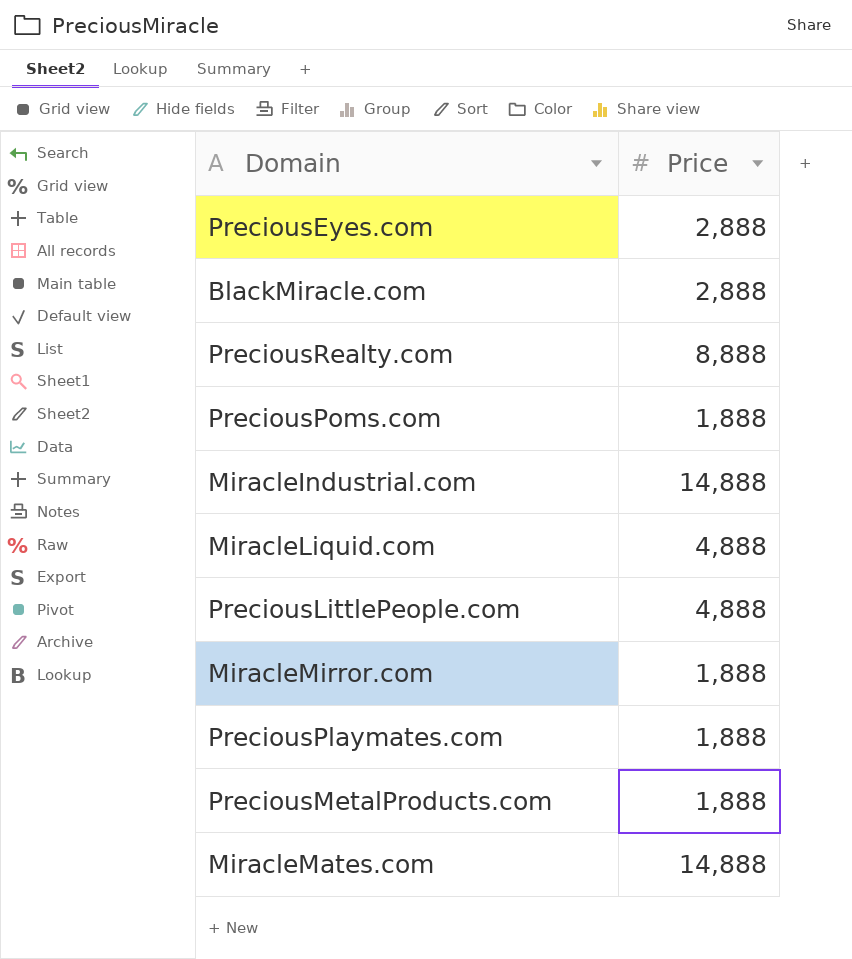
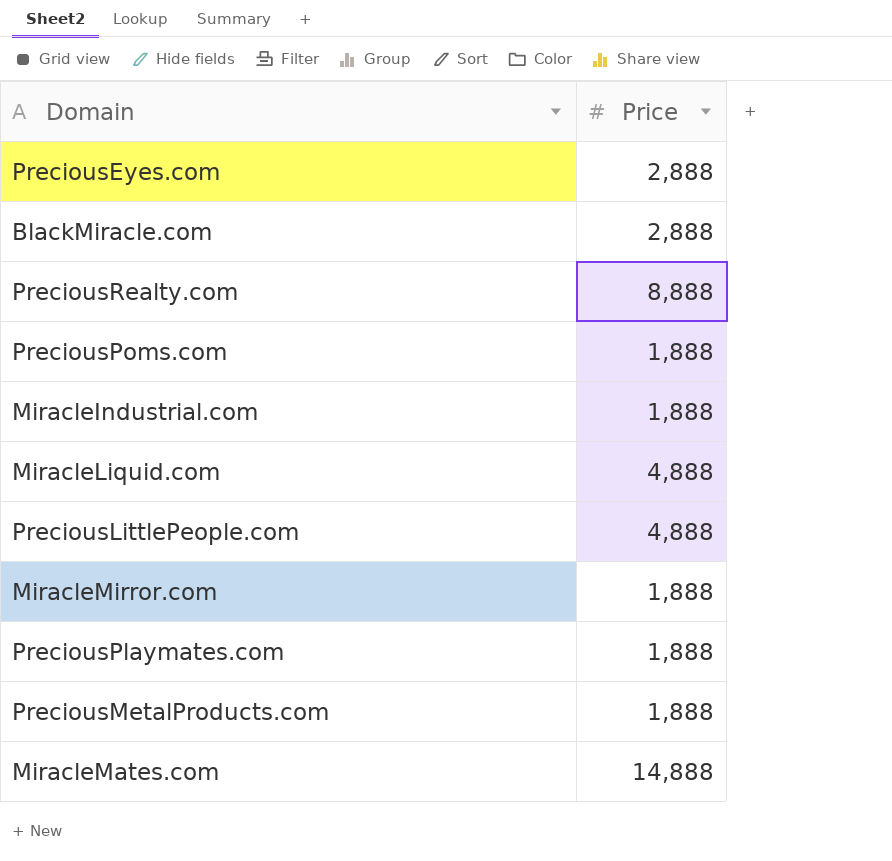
MiracleIndustrial.com | Price: 14,888 -> 1,888

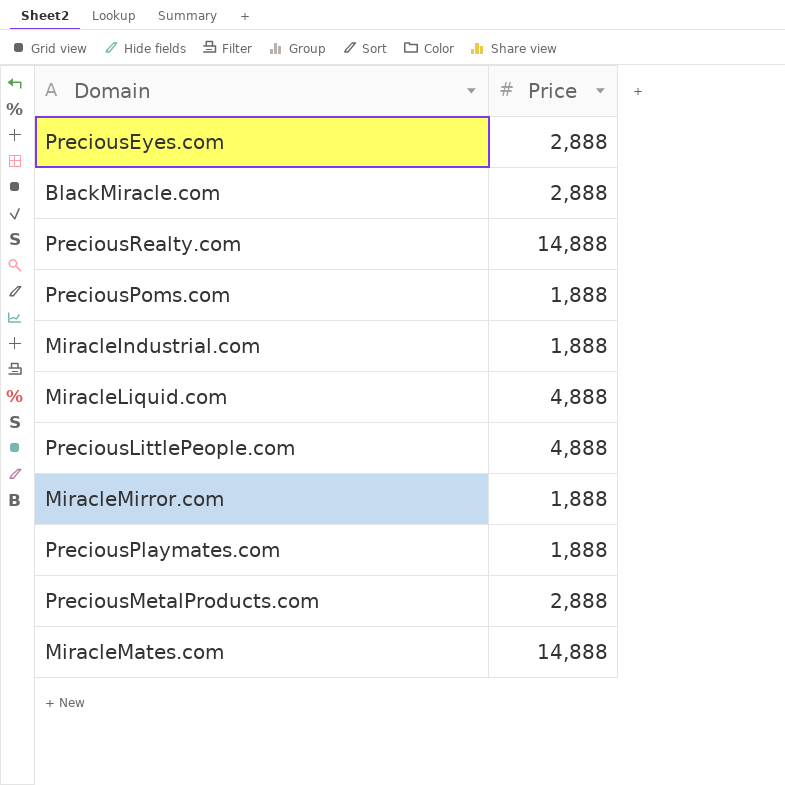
PreciousRealty.com | Price: 8,888 -> 14,888
PreciousMetalProducts.com | Price: 1,888 -> 2,888

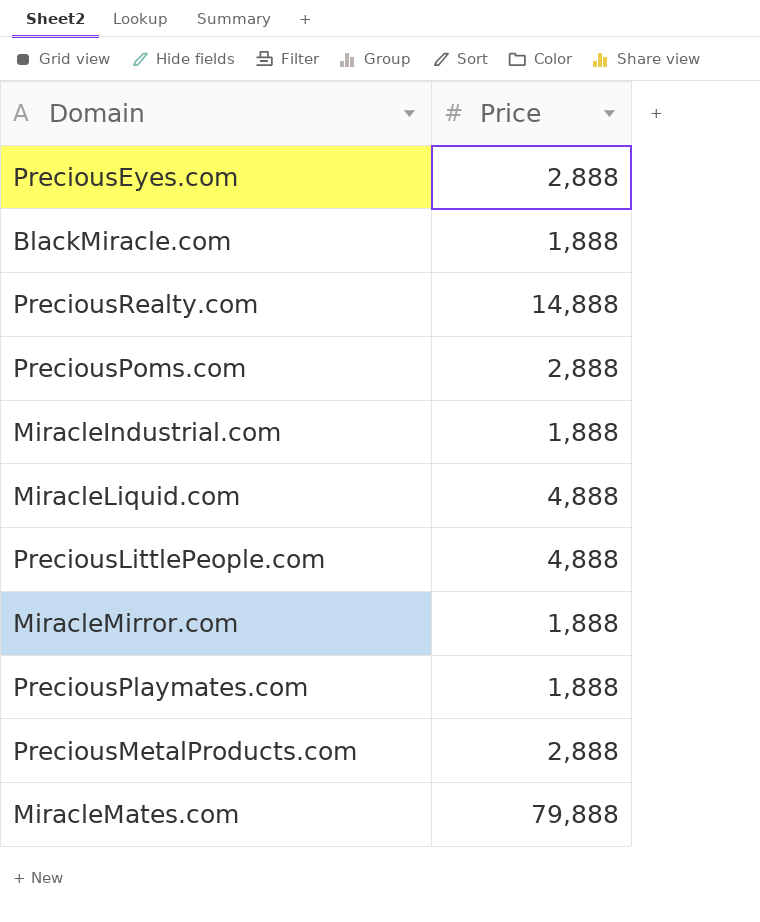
BlackMiracle.com | Price: 2,888 -> 1,888
PreciousPoms.com | Price: 1,888 -> 2,888
MiracleMates.com | Price: 14,888 -> 79,888

